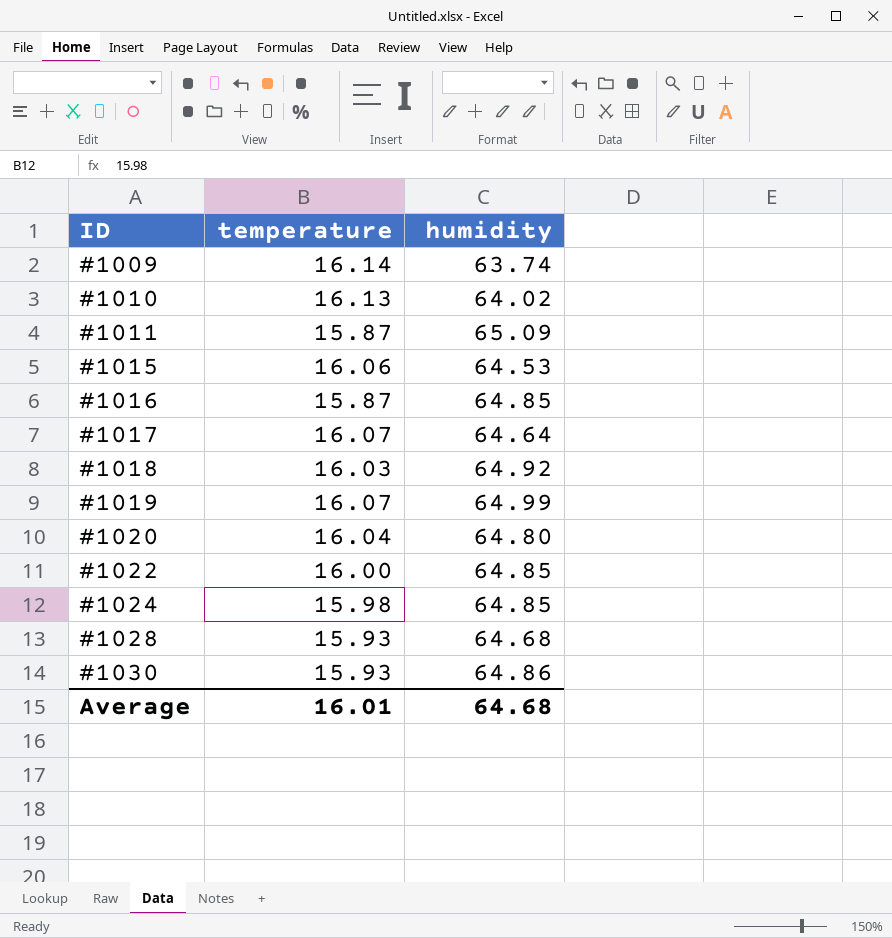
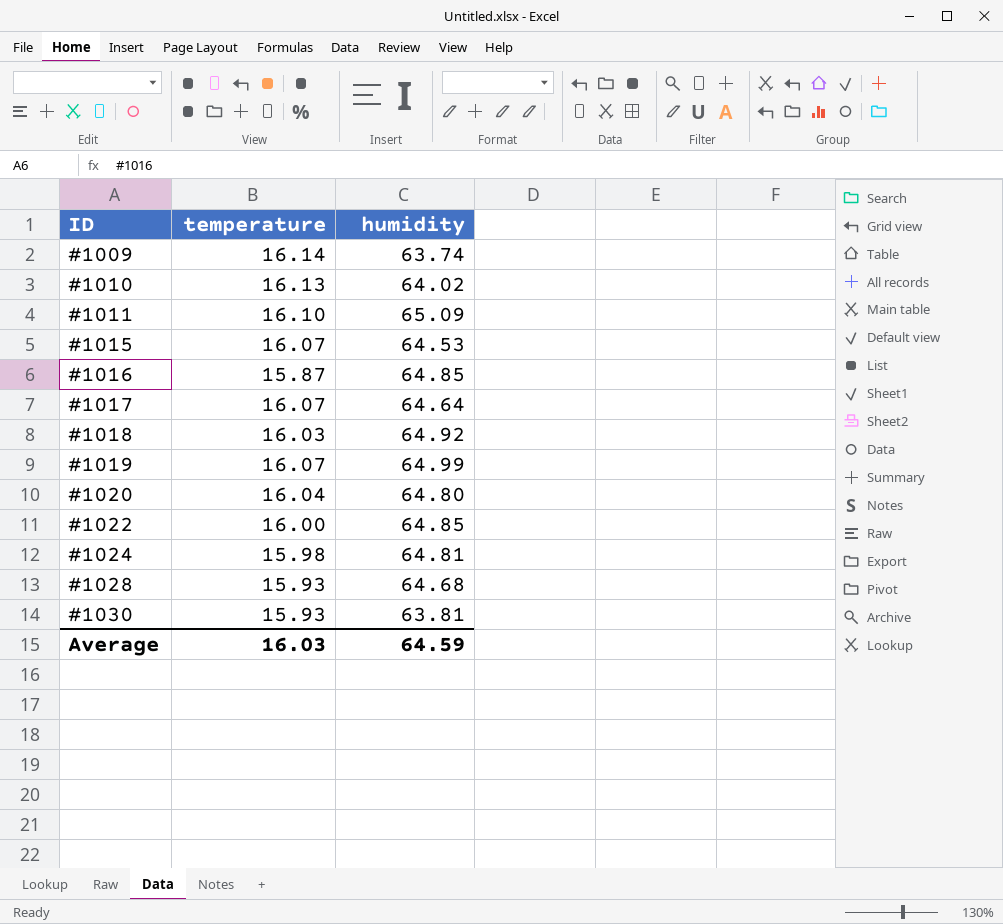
#1011 | temperature: 15.87 -> 16.10
#1015 | temperature: 16.06 -> 16.07
#1024 | humidity: 64.85 -> 64.81
#1030 | humidity: 64.86 -> 63.81
Average | temperature: 16.01 -> 16.03
Average | humidity: 64.68 -> 64.59

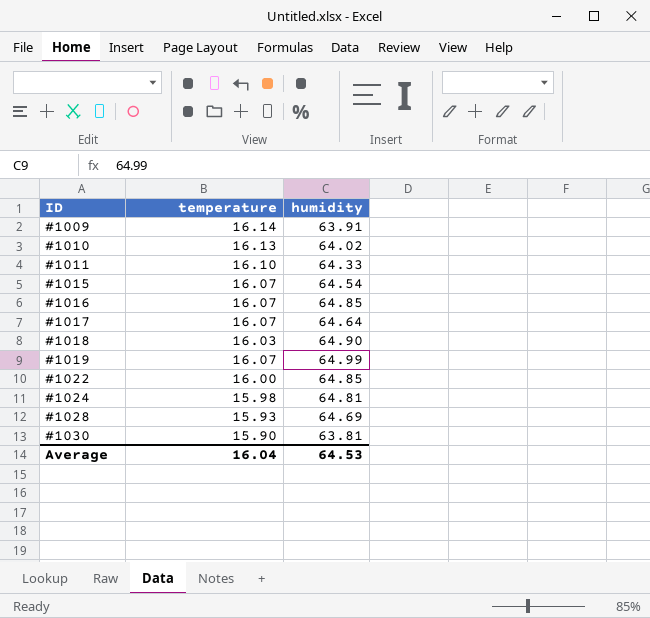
row #1020: 16.04 | 64.80 -> none
#1009 | humidity: 63.74 -> 63.91
#1011 | humidity: 65.09 -> 64.33
#1015 | humidity: 64.53 -> 64.54
#1016 | temperature: 15.87 -> 16.07
#1018 | humidity: 64.92 -> 64.90
#1028 | humidity: 64.68 -> 64.69
#1030 | temperature: 15.93 -> 15.90
Average | temperature: 16.03 -> 16.04
Average | humidity: 64.59 -> 64.53

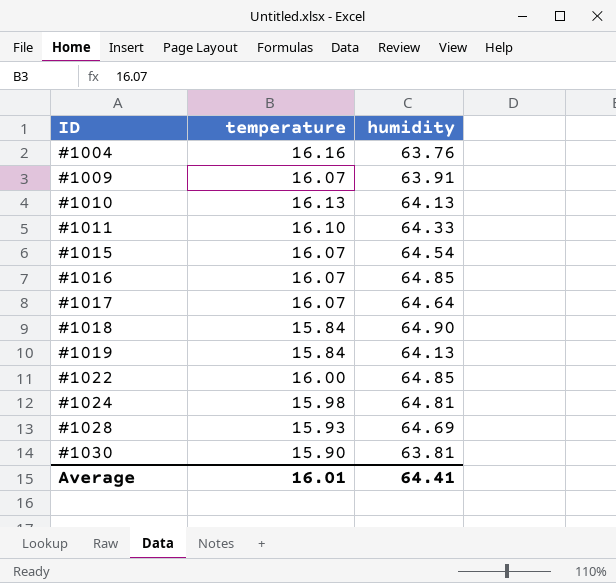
row #1004: none -> 16.16 | 63.76
#1009 | temperature: 16.14 -> 16.07
#1010 | humidity: 64.02 -> 64.13
#1018 | temperature: 16.03 -> 15.84
#1019 | temperature: 16.07 -> 15.84
#1019 | humidity: 64.99 -> 64.13
Average | temperature: 16.04 -> 16.01
Average | humidity: 64.53 -> 64.41

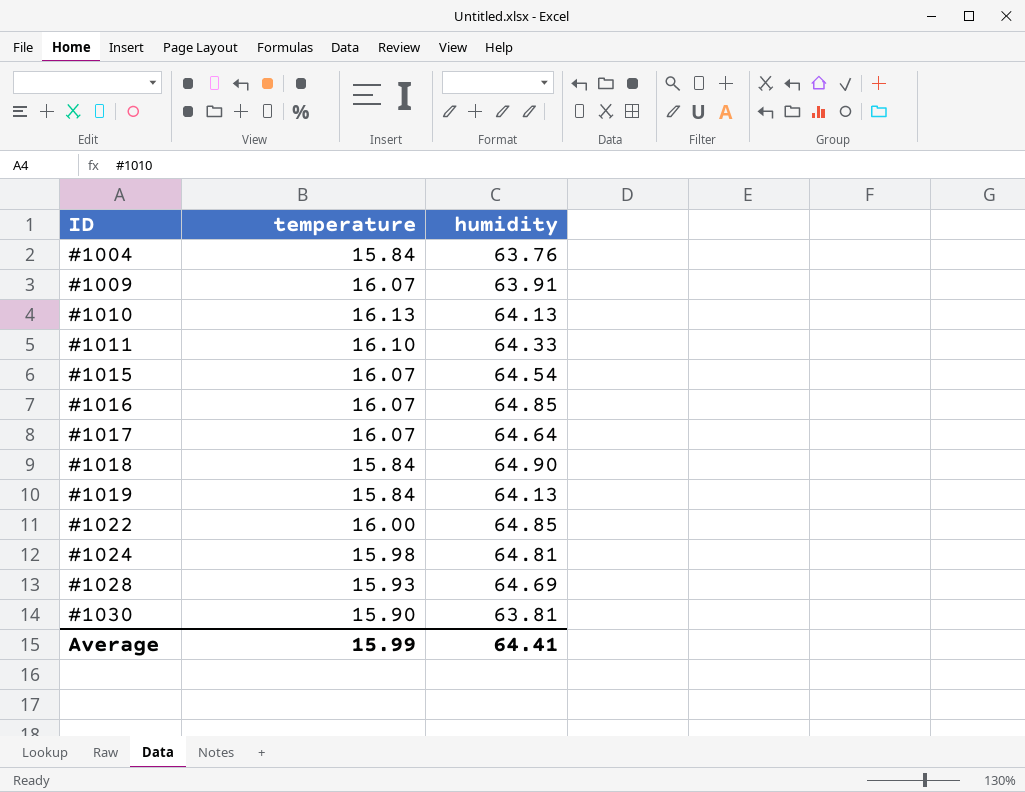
#1004 | temperature: 16.16 -> 15.84
Average | temperature: 16.01 -> 15.99

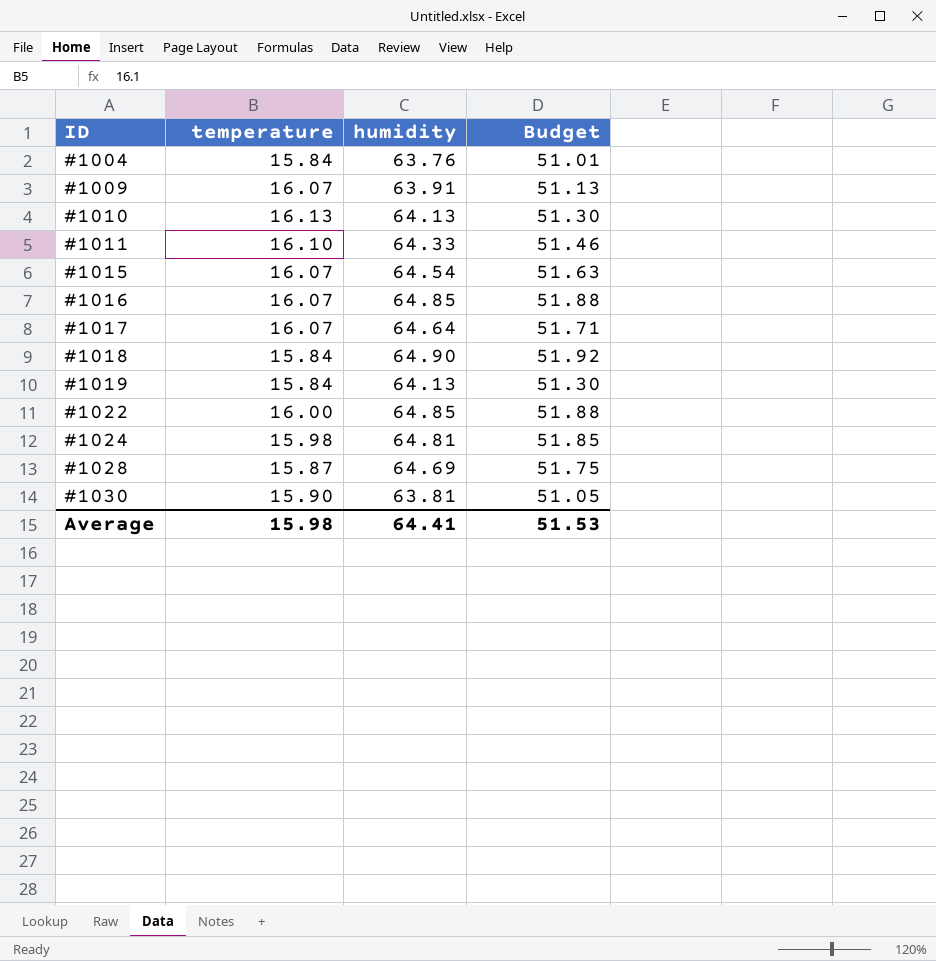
column Budget | formula: none -> [humidity] * 0.8
#1028 | temperature: 15.93 -> 15.87
Average | temperature: 15.99 -> 15.98

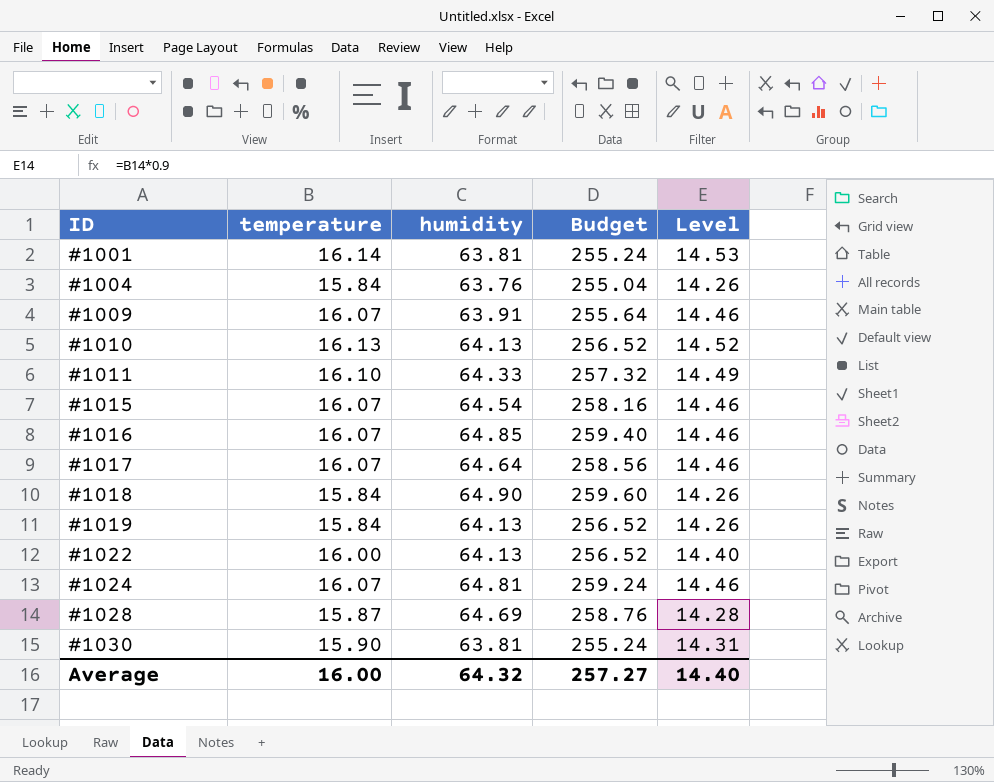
column Budget | formula: [humidity] * 0.8 -> [humidity] * 4
column Level | formula: none -> [temperature] * 0.9
row #1001: none -> 16.14 | 63.81 | 255.24 | 14.53
#1022 | humidity: 64.85 -> 64.13
#1024 | temperature: 15.98 -> 16.07
Average | temperature: 15.98 -> 16.00
Average | humidity: 64.41 -> 64.32
Average | Budget: 51.53 -> 257.27

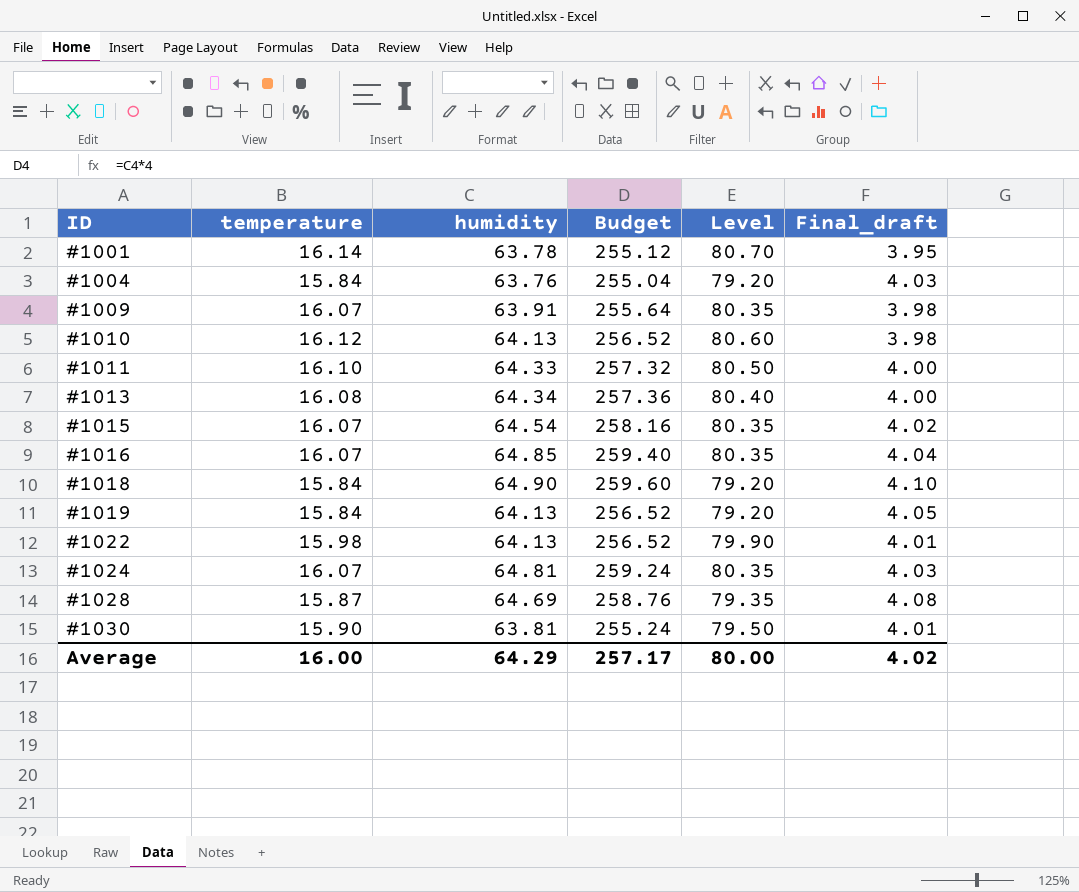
column Level | formula: [temperature] * 0.9 -> [temperature] * 5
column Final_draft | formula: none -> [humidity] / [temperature]
row #1017: 16.07 | 64.64 | 258.56 | 14.46 -> none
#1001 | humidity: 63.81 -> 63.78
#1001 | Budget: 255.24 -> 255.12
#1010 | temperature: 16.13 -> 16.12
row #1013: none -> 16.08 | 64.34 | 257.36 | 80.40 | 4.00
#1022 | temperature: 16.00 -> 15.98
Average | humidity: 64.32 -> 64.29
Average | Budget: 257.27 -> 257.17
Average | Level: 14.40 -> 80.00

